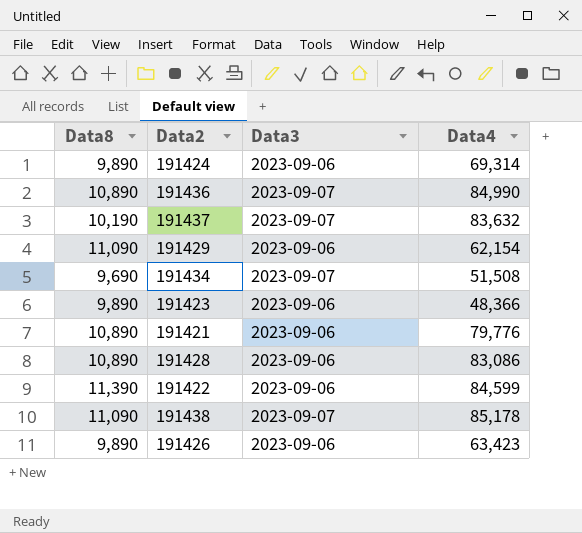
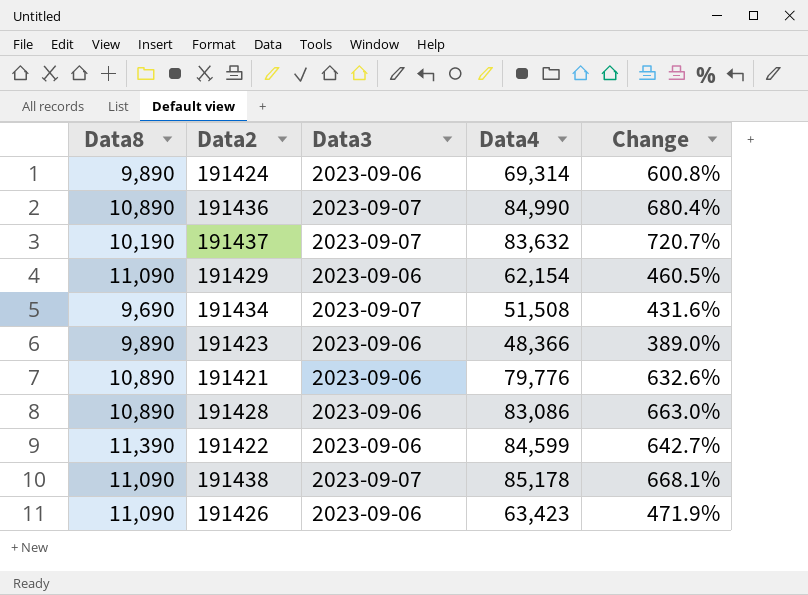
column Change | formula: none -> ([Data4] - [Data8]) / [Data8]
191426 | Data8: 9,890 -> 11,090

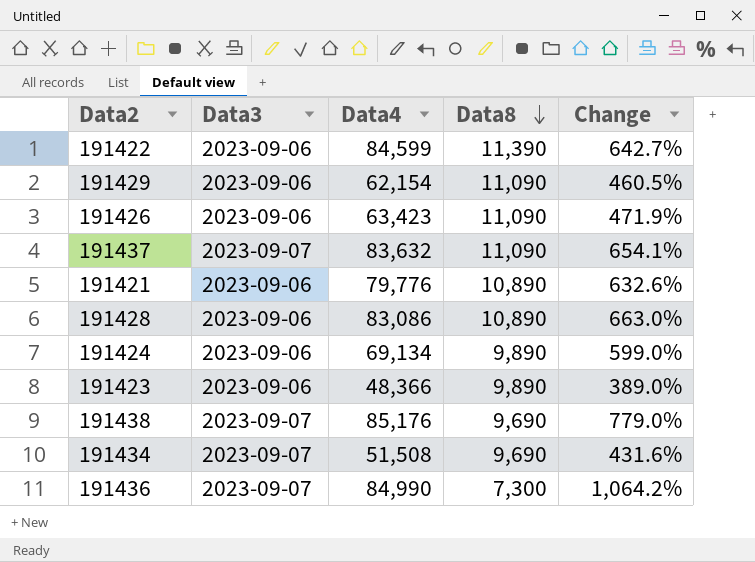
row order: none -> Data8 descending
column Data8 | position: 1 -> 4
191437 | Data8: 10,190 -> 11,090
191437 | Change: 720.7% -> 654.1%
191424 | Data4: 69,314 -> 69,134
191424 | Change: 600.8% -> 599.0%
191438 | Data4: 85,178 -> 85,176
191438 | Data8: 11,090 -> 9,690
191438 | Change: 668.1% -> 779.0%
191436 | Data8: 10,890 -> 7,300
191436 | Change: 680.4% -> 1,064.2%

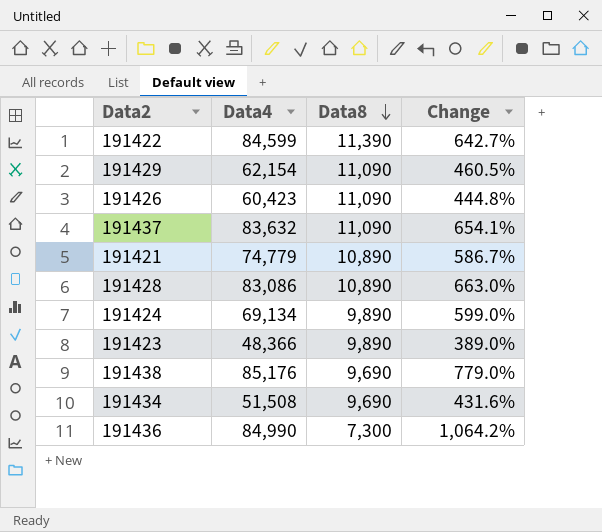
column Data3 | position: 2 -> none
191426 | Data4: 63,423 -> 60,423
191426 | Change: 471.9% -> 444.8%
191421 | Data4: 79,776 -> 74,779
191421 | Change: 632.6% -> 586.7%

